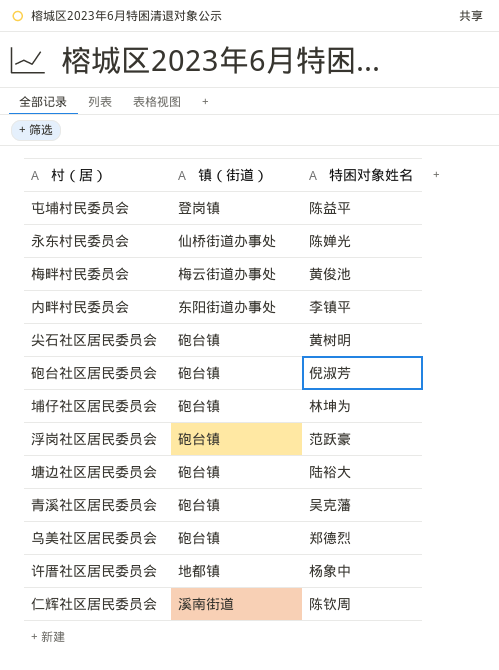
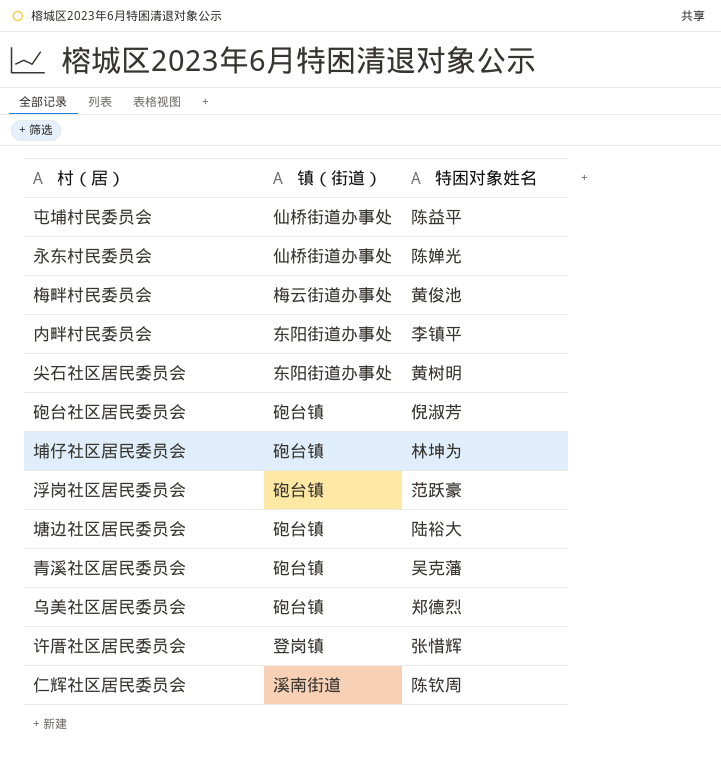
屯埔村民委员会 | 镇（街道）: 登岗镇 -> 仙桥街道办事处
尖石社区居民委员会 | 镇（街道）: 砲台镇 -> 东阳街道办事处
许厝社区居民委员会 | 镇（街道）: 地都镇 -> 登岗镇
许厝社区居民委员会 | 特困对象姓名: 杨象中 -> 张惜辉

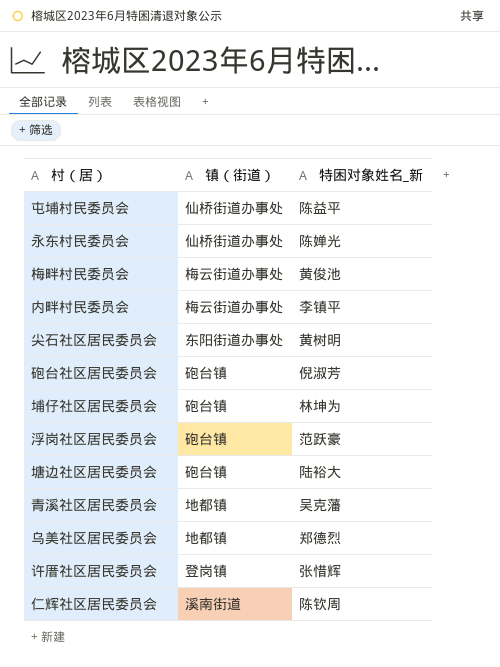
column name: 特困对象姓名 -> 特困对象姓名_新
内畔村民委员会 | 镇（街道）: 东阳街道办事处 -> 梅云街道办事处
青溪社区居民委员会 | 镇（街道）: 砲台镇 -> 地都镇
乌美社区居民委员会 | 镇（街道）: 砲台镇 -> 地都镇

